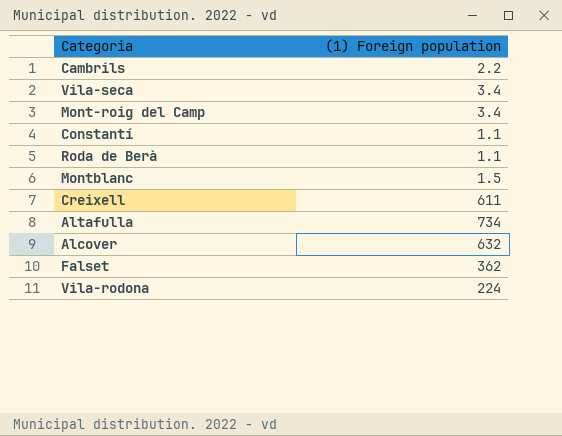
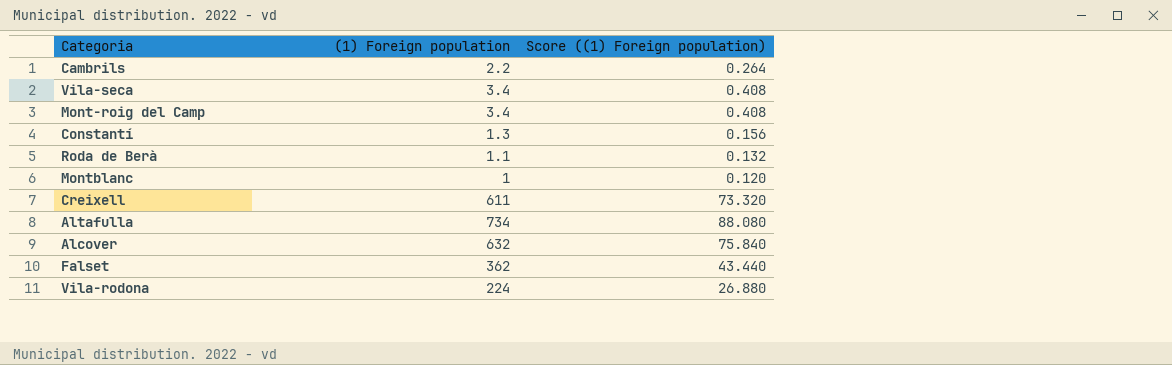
column Score ((1) Foreign population) | formula: none -> [(1) Foreign population] * 0.12
Constantí | (1) Foreign population: 1.1 -> 1.3
Montblanc | (1) Foreign population: 1.5 -> 1

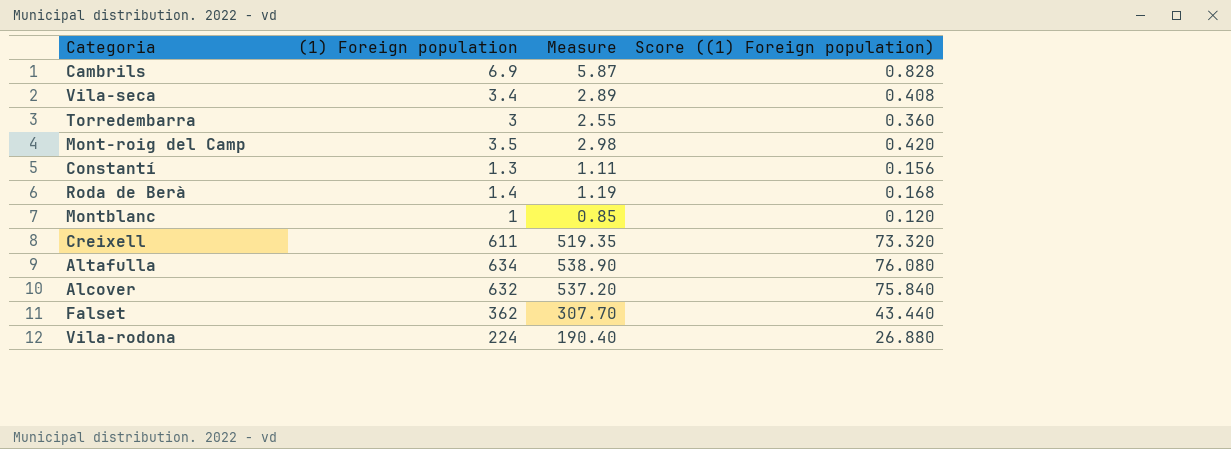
column Measure | formula: none -> [(1) Foreign population] * 0.85
Cambrils | (1) Foreign population: 2.2 -> 6.9
Cambrils | Score ((1) Foreign population): 0.264 -> 0.828
row Torredembarra: none -> 3 | 2.55 | 0.360
Mont-roig del Camp | (1) Foreign population: 3.4 -> 3.5
Mont-roig del Camp | Score ((1) Foreign population): 0.408 -> 0.420
Roda de Berà | (1) Foreign population: 1.1 -> 1.4
Roda de Berà | Score ((1) Foreign population): 0.132 -> 0.168
Altafulla | (1) Foreign population: 734 -> 634
Altafulla | Score ((1) Foreign population): 88.080 -> 76.080

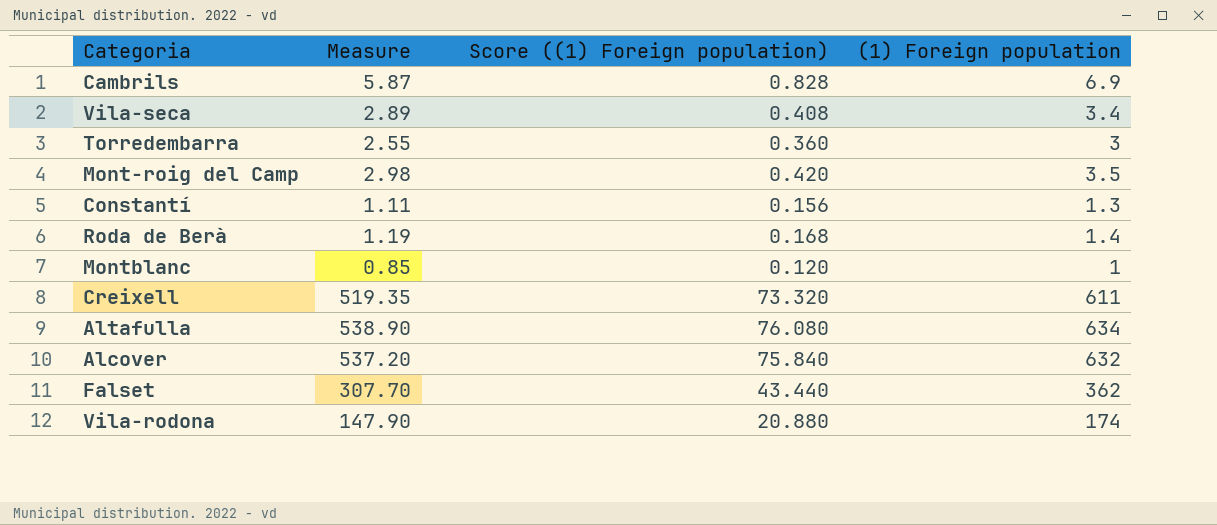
column (1) Foreign population | position: 2 -> 4
Vila-rodona | Measure: 190.40 -> 147.90
Vila-rodona | Score ((1) Foreign population): 26.880 -> 20.880
Vila-rodona | (1) Foreign population: 224 -> 174

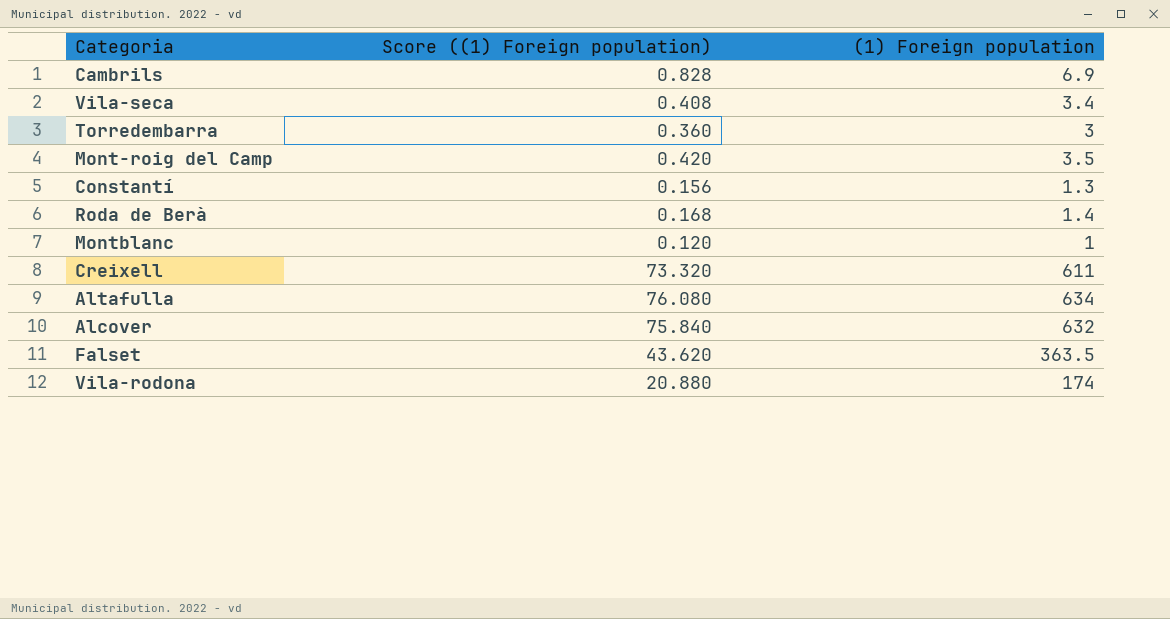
column Measure | formula: [(1) Foreign population] * 0.85 -> none
Falset | Score ((1) Foreign population): 43.440 -> 43.620
Falset | (1) Foreign population: 362 -> 363.5

